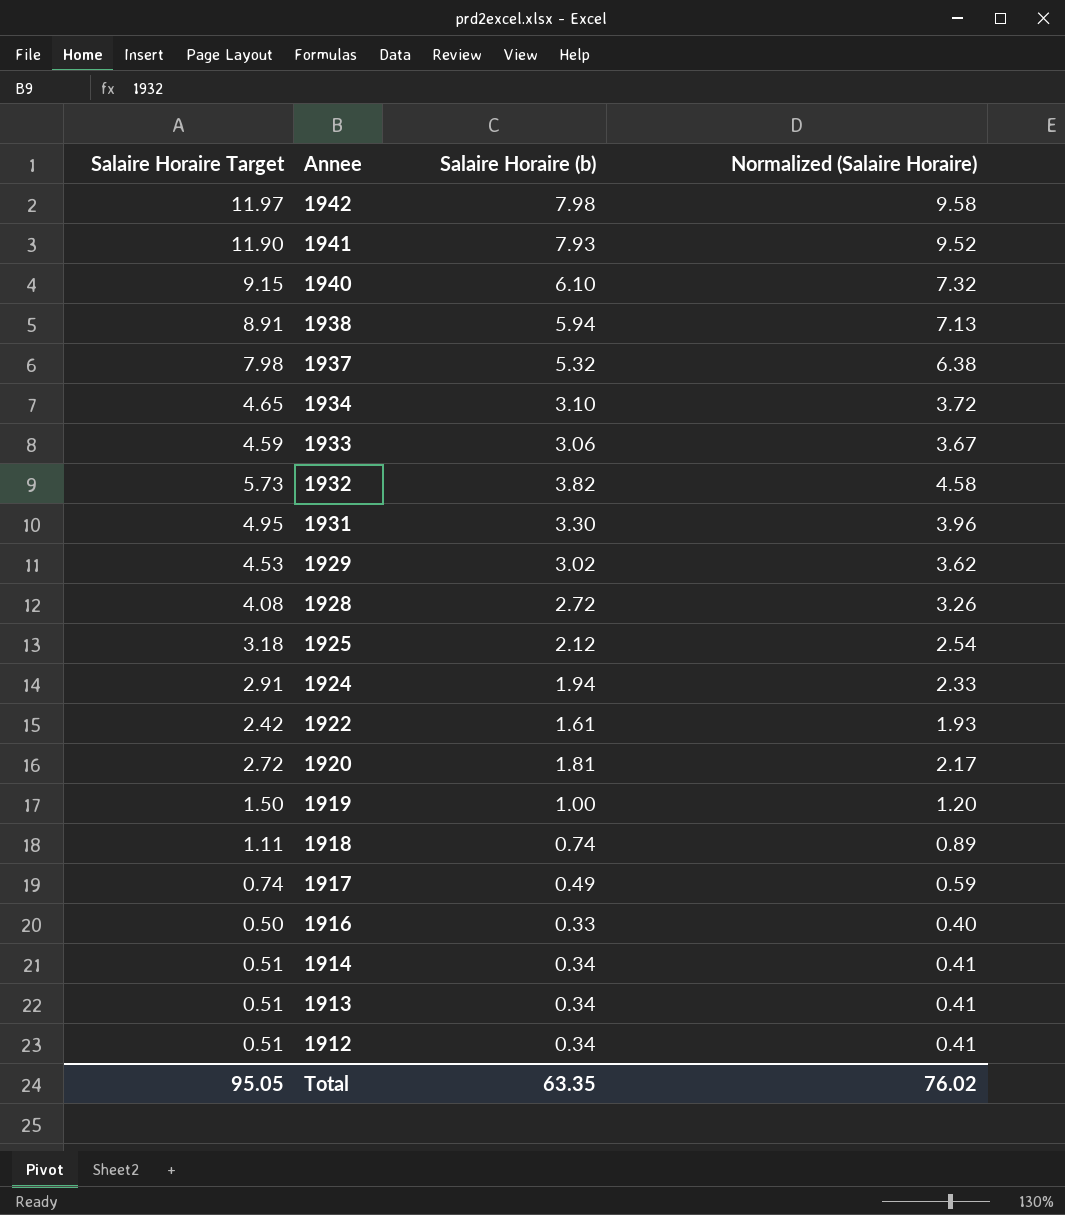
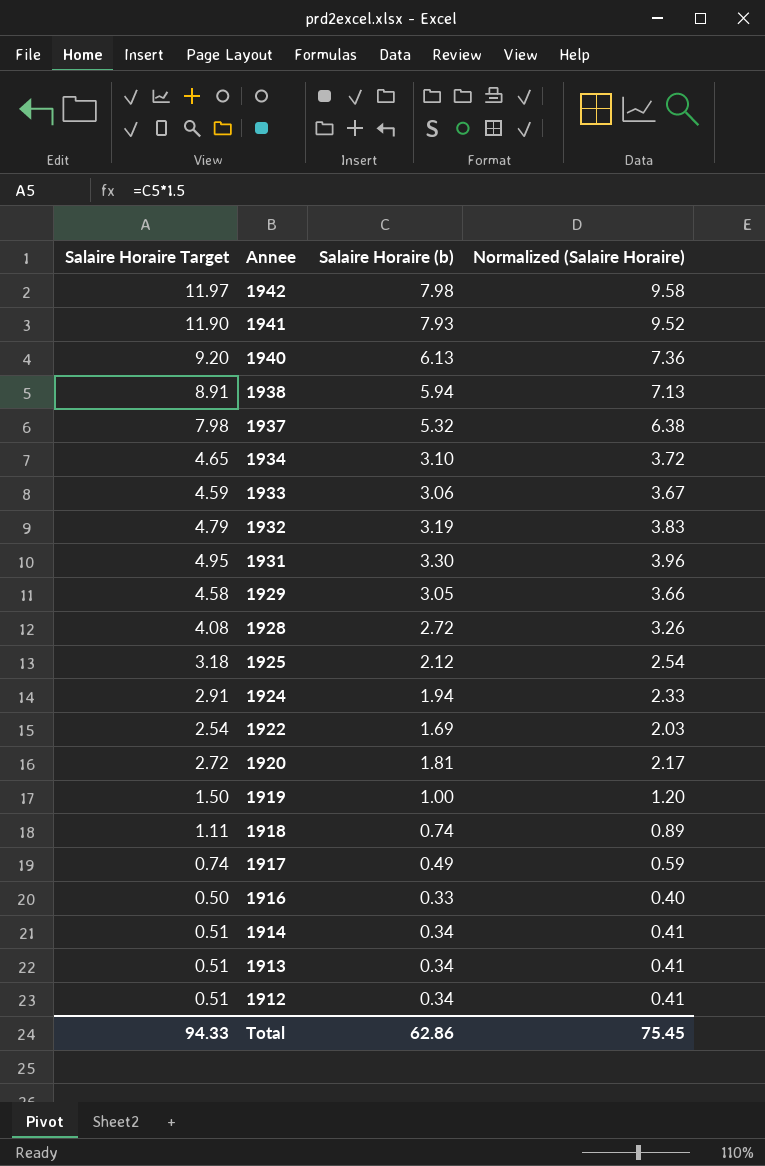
1940 | Salaire Horaire Target: 9.15 -> 9.20
1940 | Salaire Horaire (b): 6.10 -> 6.13
1940 | Normalized (Salaire Horaire): 7.32 -> 7.36
1932 | Salaire Horaire Target: 5.73 -> 4.79
1932 | Salaire Horaire (b): 3.82 -> 3.19
1932 | Normalized (Salaire Horaire): 4.58 -> 3.83
1929 | Salaire Horaire Target: 4.53 -> 4.58
1929 | Salaire Horaire (b): 3.02 -> 3.05
1929 | Normalized (Salaire Horaire): 3.62 -> 3.66
1922 | Salaire Horaire Target: 2.42 -> 2.54
1922 | Salaire Horaire (b): 1.61 -> 1.69
1922 | Normalized (Salaire Horaire): 1.93 -> 2.03
Total | Salaire Horaire Target: 95.05 -> 94.33
Total | Salaire Horaire (b): 63.35 -> 62.86
Total | Normalized (Salaire Horaire): 76.02 -> 75.45

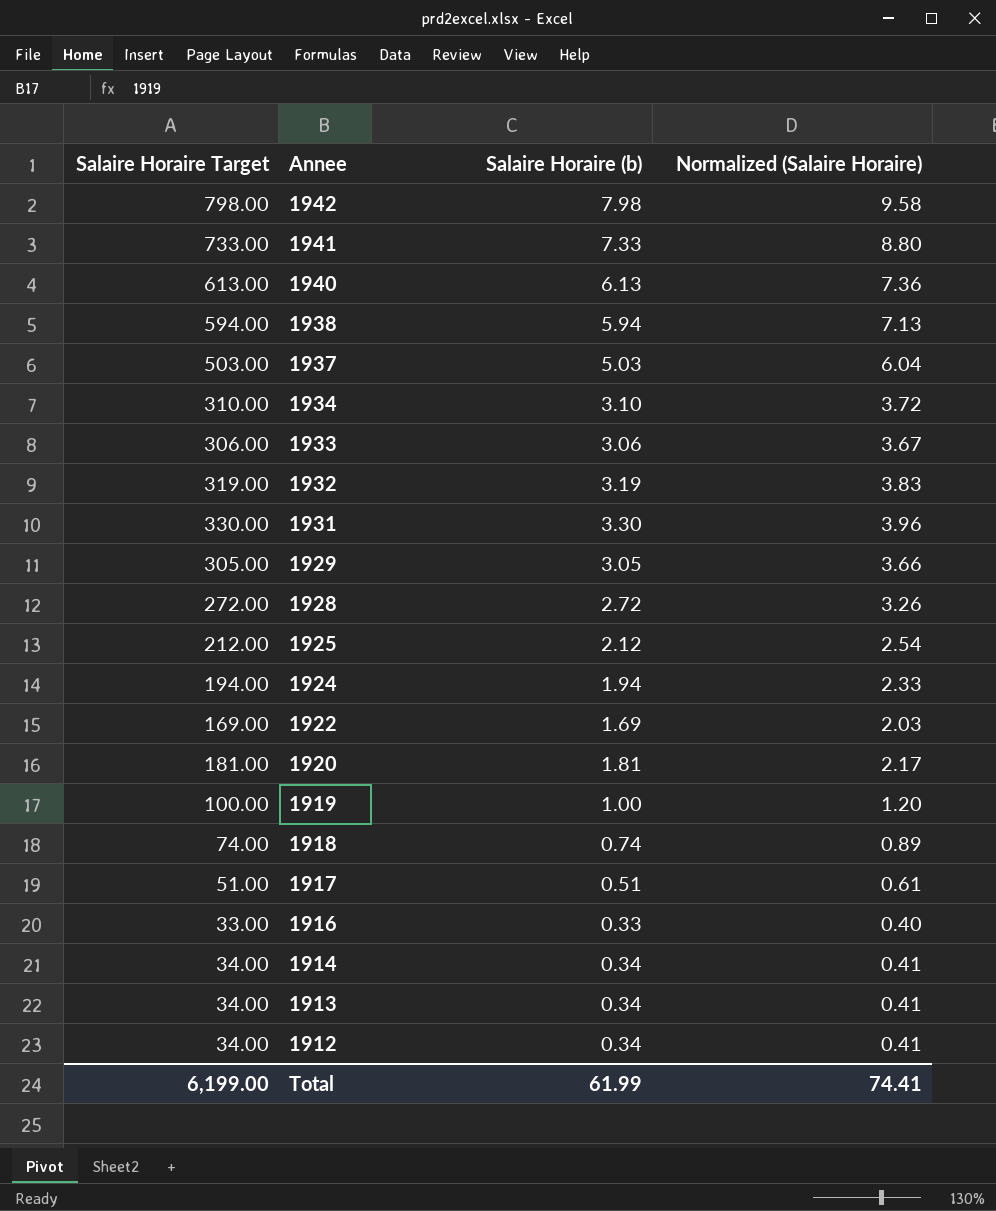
column Salaire Horaire Target | formula: [Salaire Horaire (b)] * 1.5 -> [Salaire Horaire (b)] * 100
1941 | Salaire Horaire (b): 7.93 -> 7.33
1941 | Normalized (Salaire Horaire): 9.52 -> 8.80
1937 | Salaire Horaire (b): 5.32 -> 5.03
1937 | Normalized (Salaire Horaire): 6.38 -> 6.04
1917 | Salaire Horaire (b): 0.49 -> 0.51
1917 | Normalized (Salaire Horaire): 0.59 -> 0.61
Total | Salaire Horaire Target: 94.33 -> 6,199.00
Total | Salaire Horaire (b): 62.86 -> 61.99
Total | Normalized (Salaire Horaire): 75.45 -> 74.41

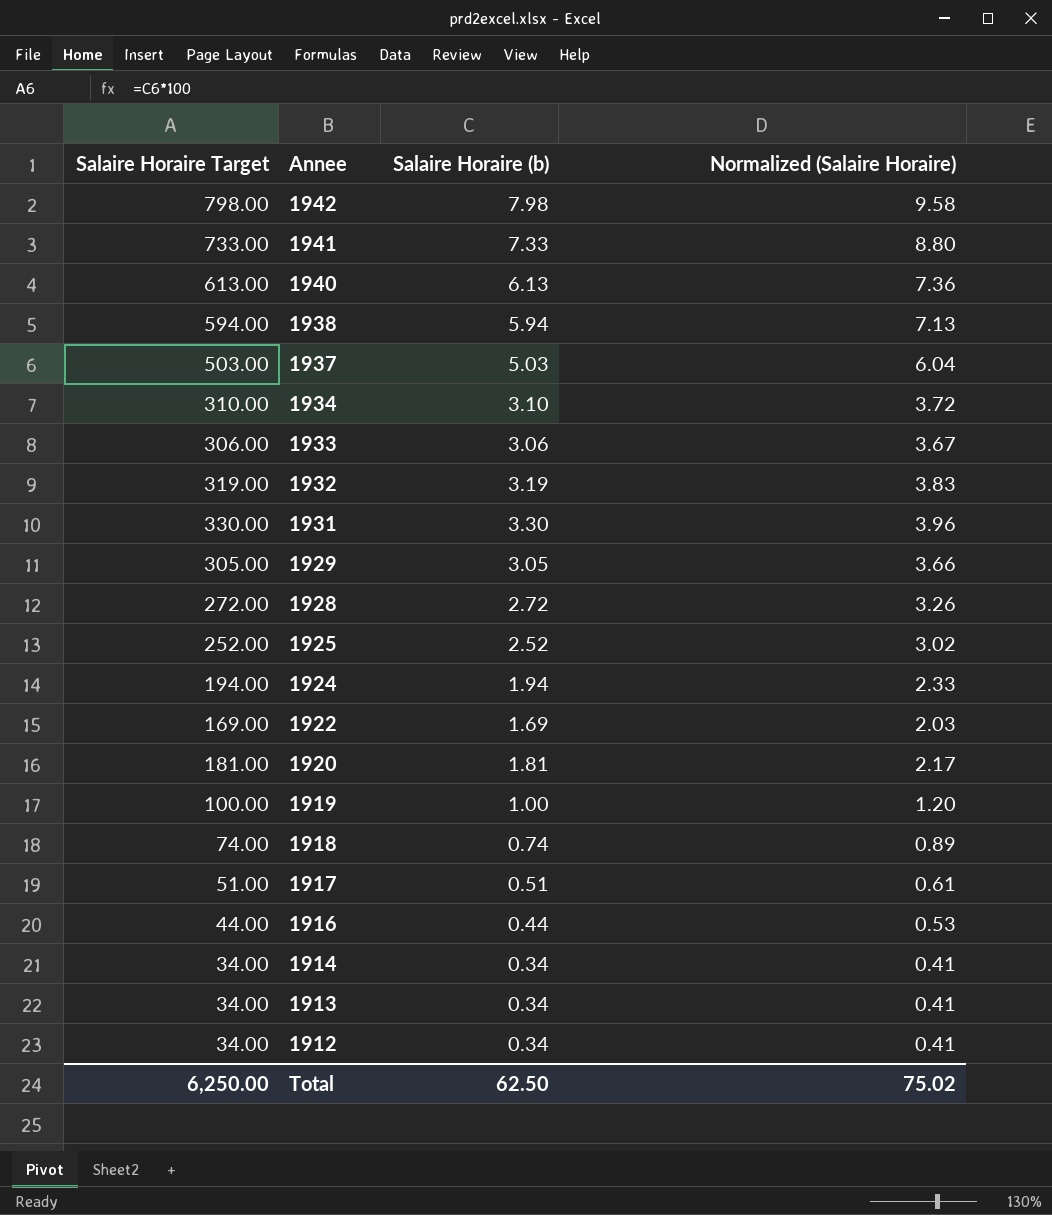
1925 | Salaire Horaire Target: 212.00 -> 252.00
1925 | Salaire Horaire (b): 2.12 -> 2.52
1925 | Normalized (Salaire Horaire): 2.54 -> 3.02
1916 | Salaire Horaire Target: 33.00 -> 44.00
1916 | Salaire Horaire (b): 0.33 -> 0.44
1916 | Normalized (Salaire Horaire): 0.40 -> 0.53
Total | Salaire Horaire Target: 6,199.00 -> 6,250.00
Total | Salaire Horaire (b): 61.99 -> 62.50
Total | Normalized (Salaire Horaire): 74.41 -> 75.02

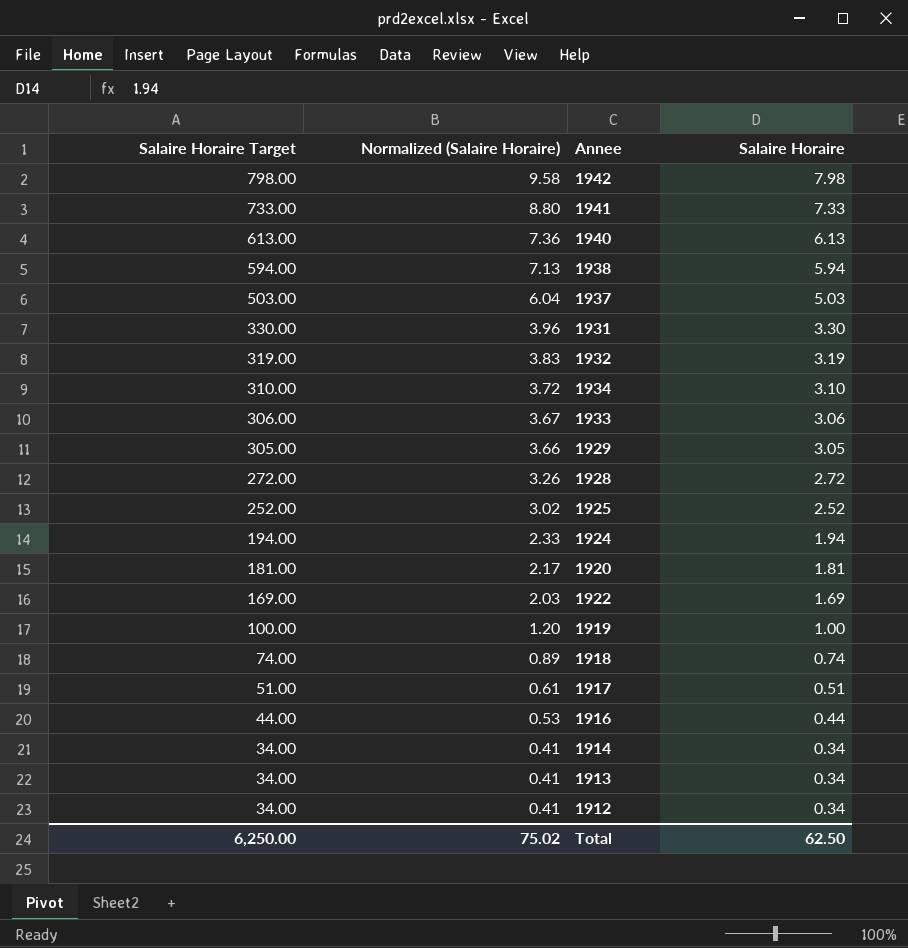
row order: Annee descending -> Salaire Horaire Target descending
column Normalized (Salaire Horaire) | position: 4 -> 2
column name: Salaire Horaire (b) -> Salaire Horaire

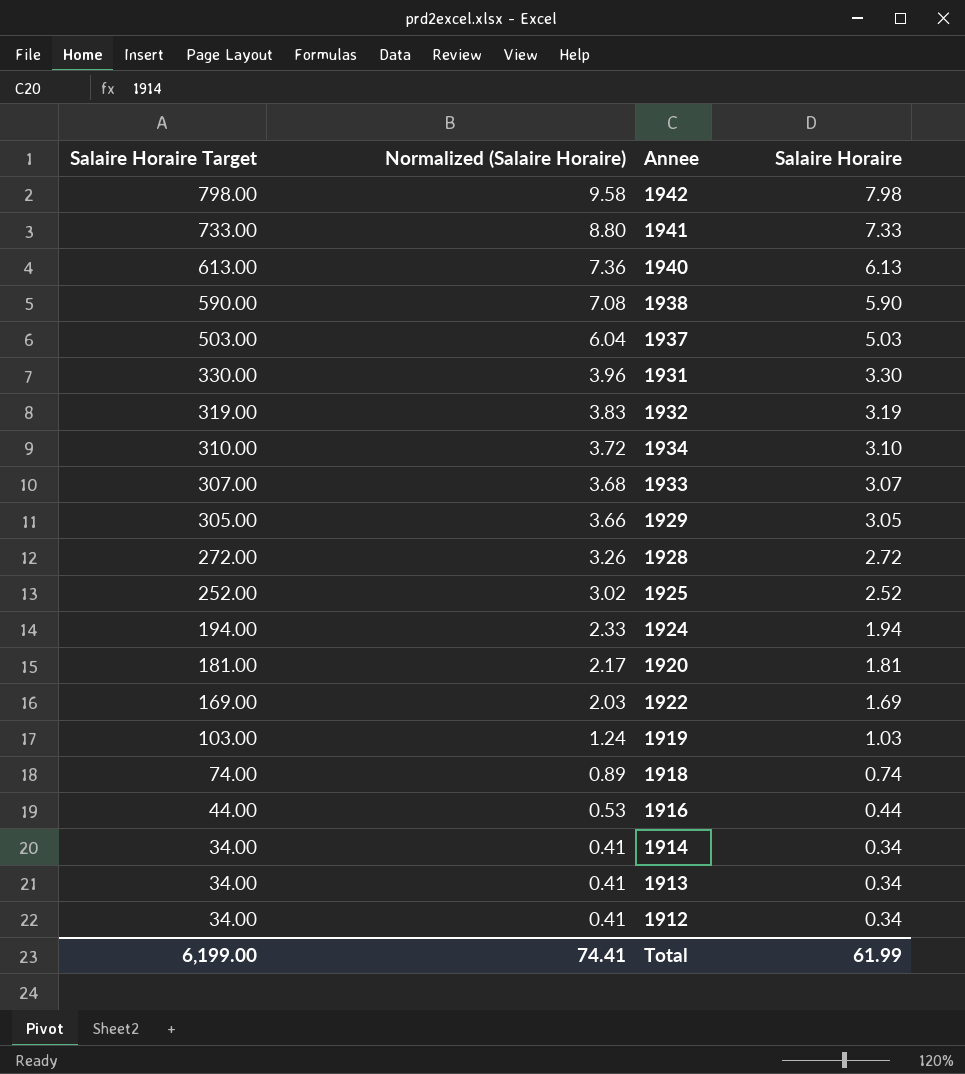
row 1917: 51.00 | 0.61 | 0.51 -> none
1938 | Salaire Horaire Target: 594.00 -> 590.00
1938 | Normalized (Salaire Horaire): 7.13 -> 7.08
1938 | Salaire Horaire: 5.94 -> 5.90
1933 | Salaire Horaire Target: 306.00 -> 307.00
1933 | Normalized (Salaire Horaire): 3.67 -> 3.68
1933 | Salaire Horaire: 3.06 -> 3.07
1919 | Salaire Horaire Target: 100.00 -> 103.00
1919 | Normalized (Salaire Horaire): 1.20 -> 1.24
1919 | Salaire Horaire: 1.00 -> 1.03
Total | Salaire Horaire Target: 6,250.00 -> 6,199.00
Total | Normalized (Salaire Horaire): 75.02 -> 74.41
Total | Salaire Horaire: 62.50 -> 61.99

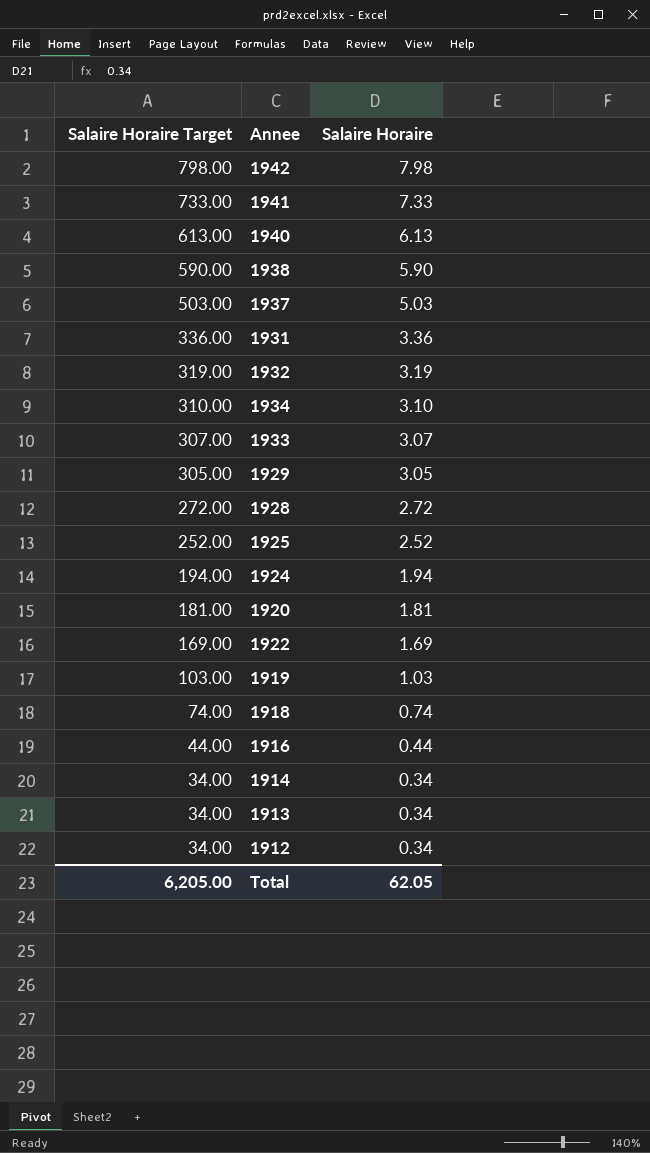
column Normalized (Salaire Horaire) | formula: [Salaire Horaire] * 1.2 -> none
1931 | Salaire Horaire Target: 330.00 -> 336.00
1931 | Salaire Horaire: 3.30 -> 3.36
Total | Salaire Horaire Target: 6,199.00 -> 6,205.00
Total | Salaire Horaire: 61.99 -> 62.05

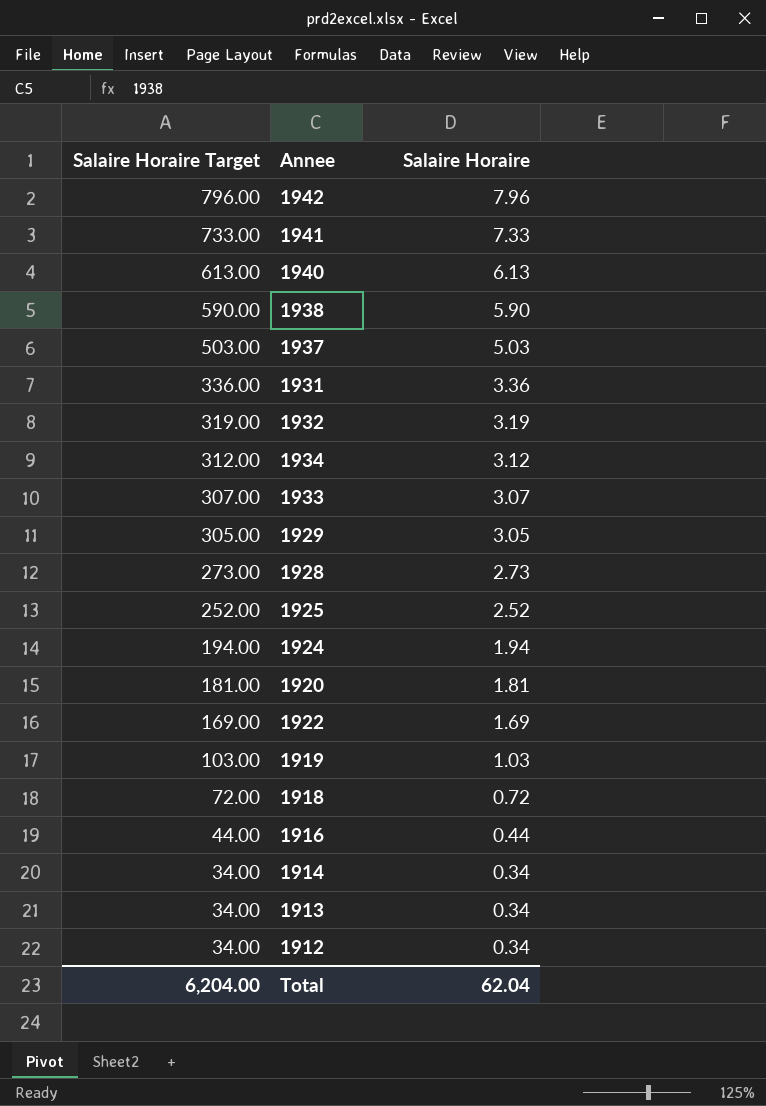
1942 | Salaire Horaire Target: 798.00 -> 796.00
1942 | Salaire Horaire: 7.98 -> 7.96
1934 | Salaire Horaire Target: 310.00 -> 312.00
1934 | Salaire Horaire: 3.10 -> 3.12
1928 | Salaire Horaire Target: 272.00 -> 273.00
1928 | Salaire Horaire: 2.72 -> 2.73
1918 | Salaire Horaire Target: 74.00 -> 72.00
1918 | Salaire Horaire: 0.74 -> 0.72
Total | Salaire Horaire Target: 6,205.00 -> 6,204.00
Total | Salaire Horaire: 62.05 -> 62.04

